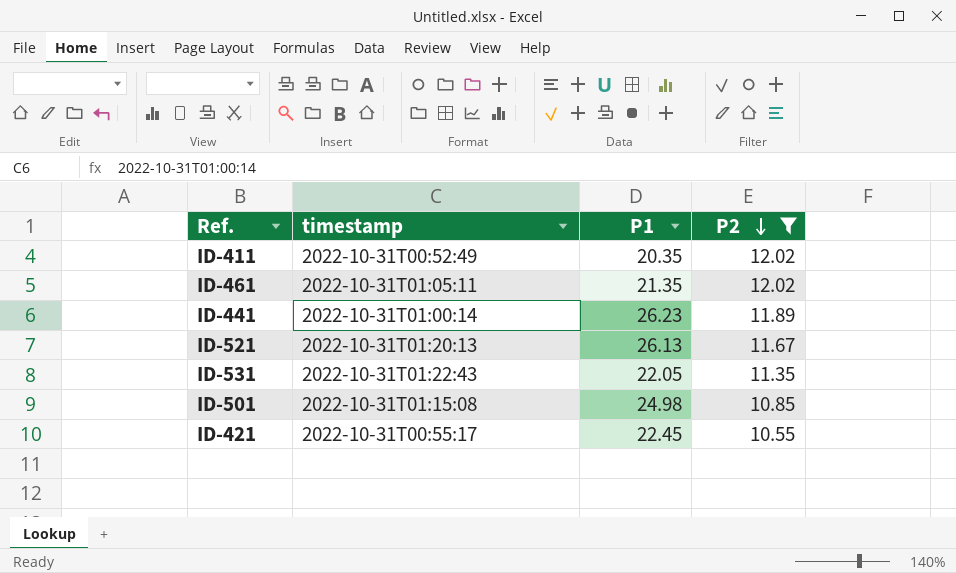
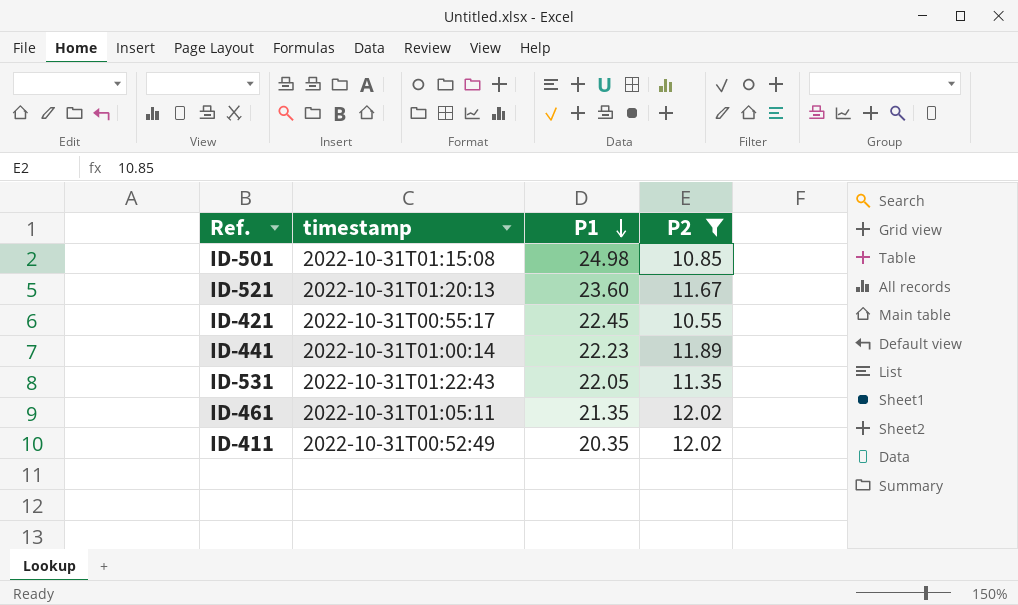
row order: P2 descending -> P1 descending
ID-521 | P1: 26.13 -> 23.60
ID-441 | P1: 26.23 -> 22.23

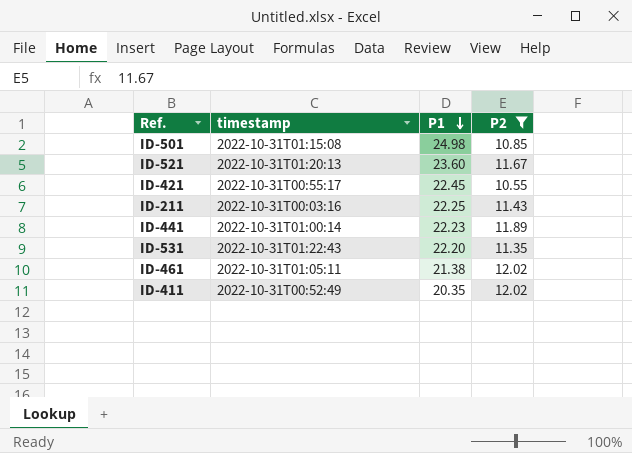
row ID-211: none -> 2022-10-31T00:03:16 | 22.25 | 11.43
ID-531 | P1: 22.05 -> 22.20
ID-461 | P1: 21.35 -> 21.38

